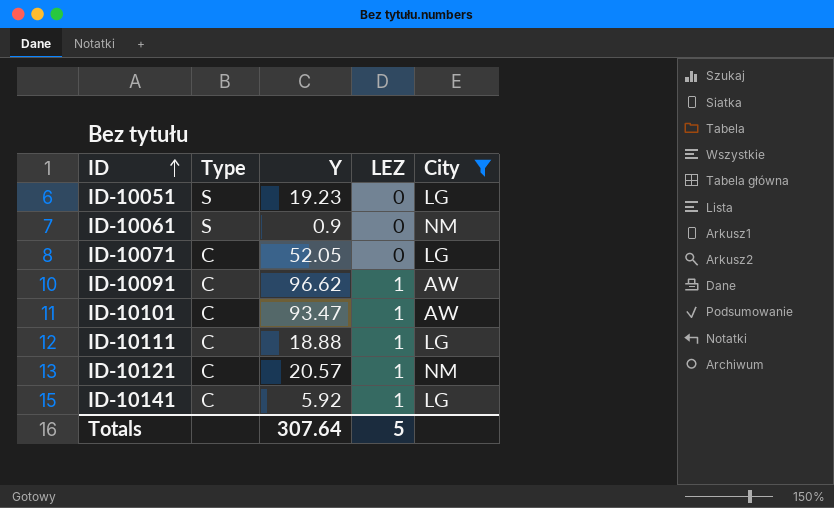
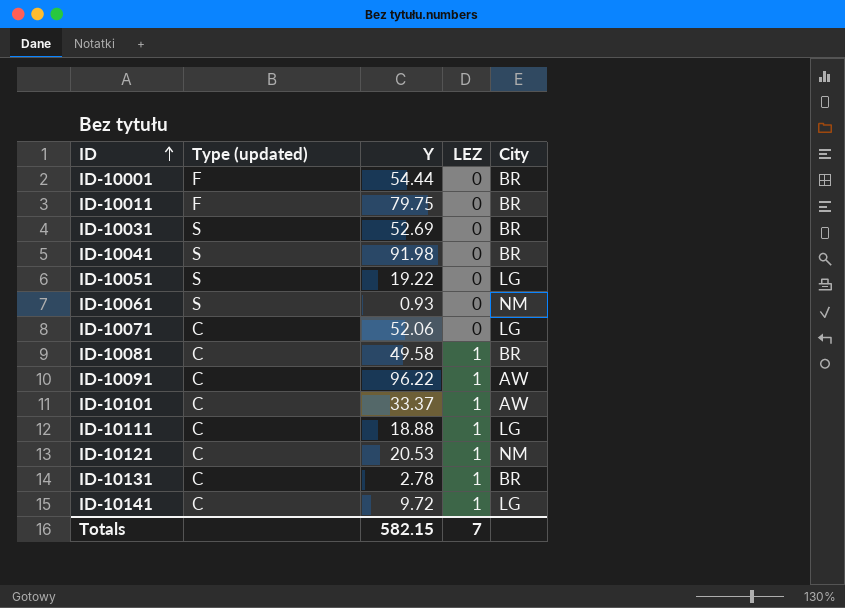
filter: City != BR -> none
column name: Type -> Type (updated)
ID-10051 | Y: 19.23 -> 19.22
ID-10061 | Y: 0.9 -> 0.93
ID-10071 | Y: 52.05 -> 52.06
ID-10091 | Y: 96.62 -> 96.22
ID-10101 | Y: 93.47 -> 33.37
ID-10121 | Y: 20.57 -> 20.53
ID-10141 | Y: 5.92 -> 9.72
Totals | Y: 307.64 -> 582.15
Totals | LEZ: 5 -> 7

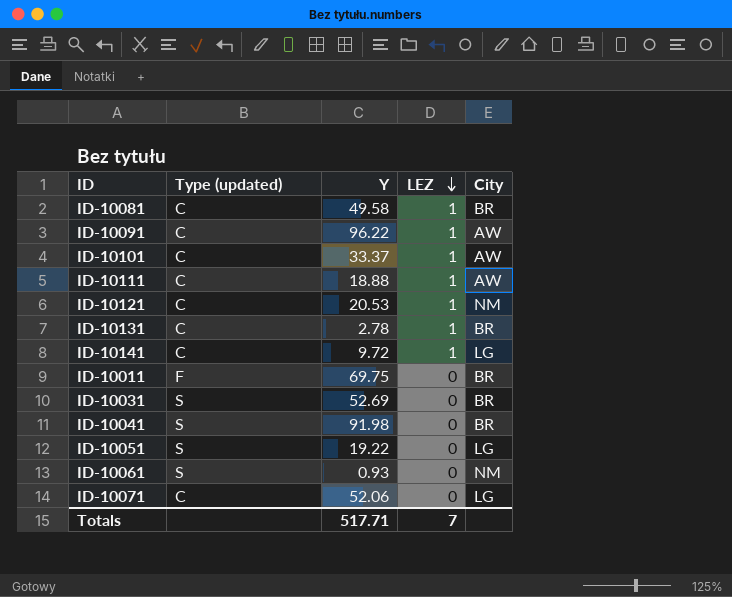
row order: ID ascending -> LEZ descending
row ID-10001: F | 54.44 | 0 | BR -> none
ID-10111 | City: LG -> AW
ID-10011 | Y: 79.75 -> 69.75
Totals | Y: 582.15 -> 517.71

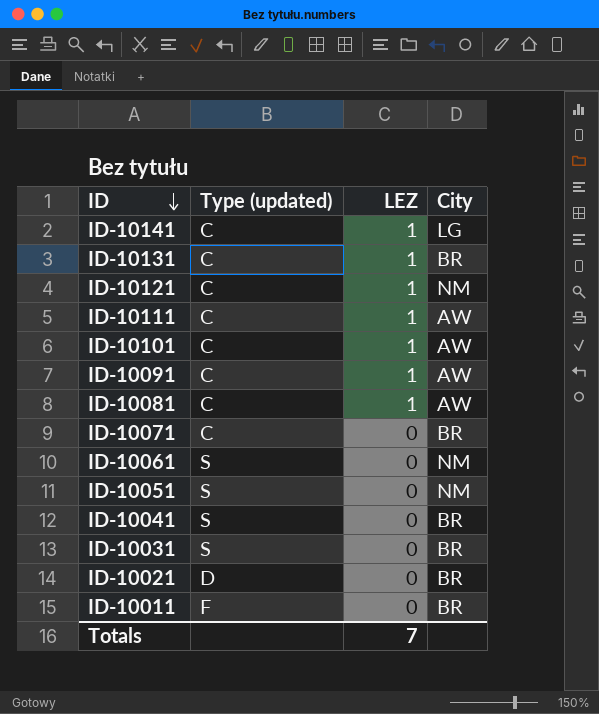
row order: LEZ descending -> ID descending
column Y | position: 3 -> none
ID-10081 | City: BR -> AW
ID-10071 | City: LG -> BR
ID-10051 | City: LG -> NM
row ID-10021: none -> D | 0 | BR

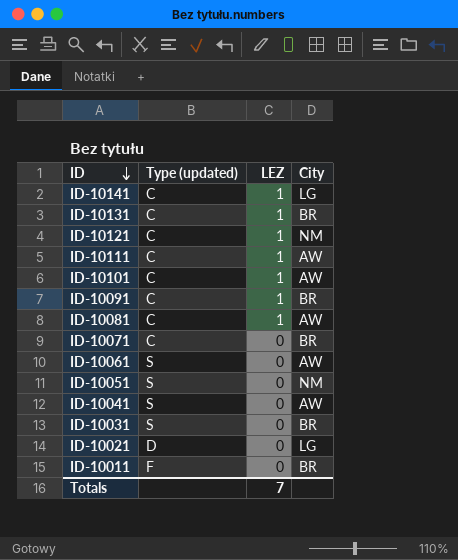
ID-10091 | City: AW -> BR
ID-10061 | City: NM -> AW
ID-10041 | City: BR -> AW
ID-10021 | City: BR -> LG

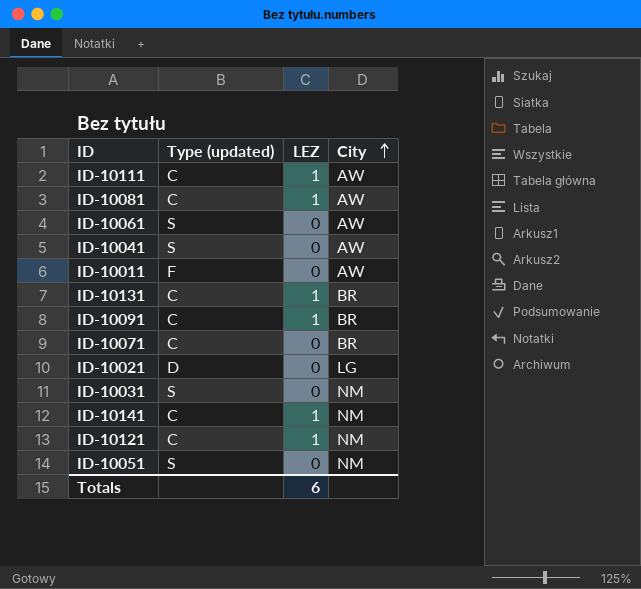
row order: ID descending -> City ascending
row ID-10101: C | 1 | AW -> none
ID-10011 | City: BR -> AW
ID-10031 | City: BR -> NM
ID-10141 | City: LG -> NM
Totals | LEZ: 7 -> 6

